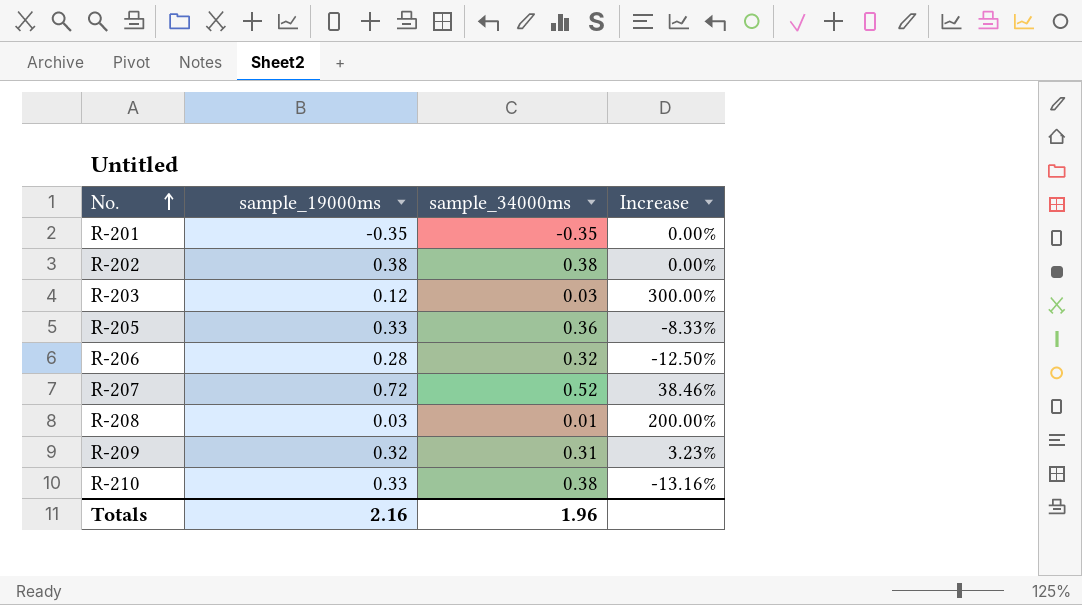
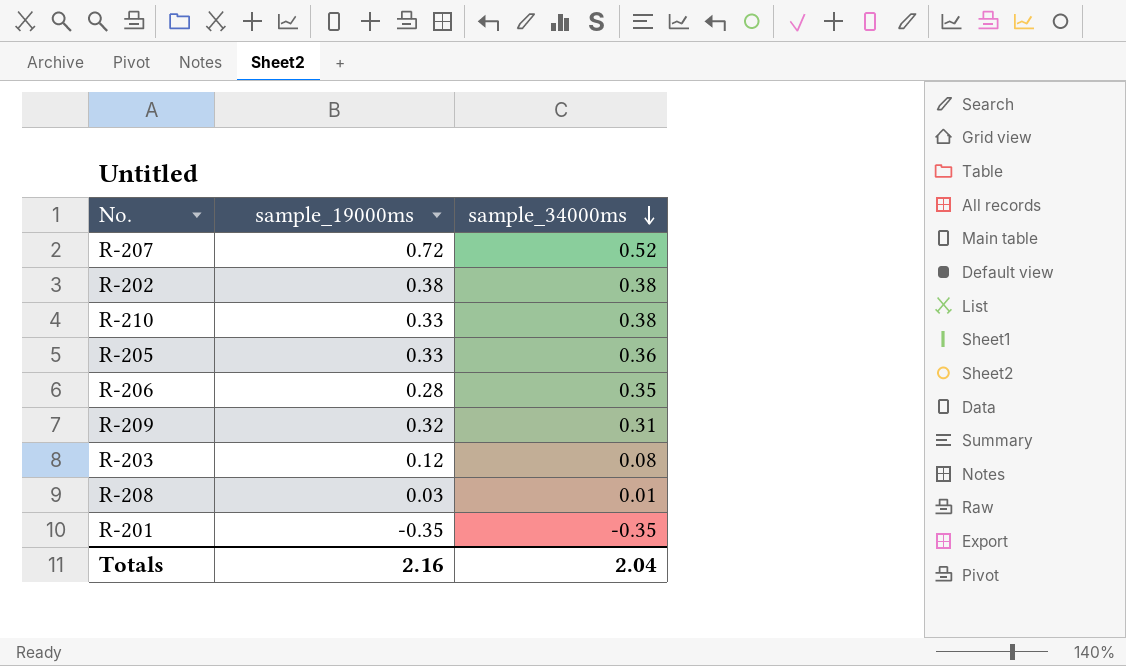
row order: No. ascending -> sample_34000ms descending
column Increase | formula: ([sample_19000ms] - [sample_34000ms]) / [sample_34000ms] -> none
R-206 | sample_34000ms: 0.32 -> 0.35
R-203 | sample_34000ms: 0.03 -> 0.08
Totals | sample_34000ms: 1.96 -> 2.04

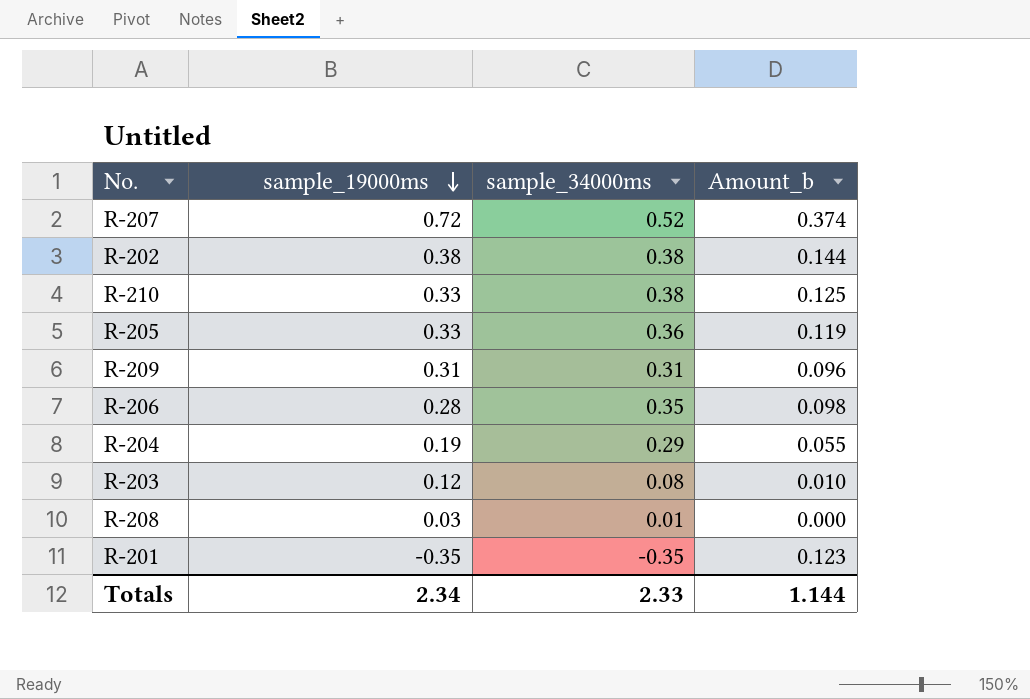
row order: sample_34000ms descending -> sample_19000ms descending
column Amount_b | formula: none -> [sample_19000ms] * [sample_34000ms]
R-209 | sample_19000ms: 0.32 -> 0.31
row R-204: none -> 0.19 | 0.29 | 0.055
Totals | sample_19000ms: 2.16 -> 2.34
Totals | sample_34000ms: 2.04 -> 2.33

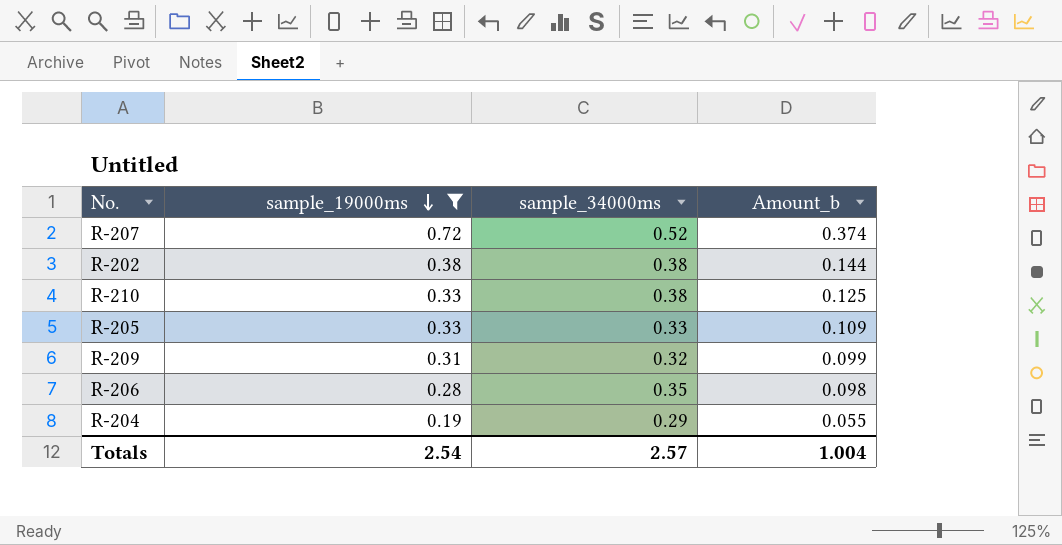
filter: none -> sample_19000ms >= 0.19
R-205 | sample_34000ms: 0.36 -> 0.33
R-205 | Amount_b: 0.119 -> 0.109
R-209 | sample_34000ms: 0.31 -> 0.32
R-209 | Amount_b: 0.096 -> 0.099
Totals | sample_19000ms: 2.34 -> 2.54
Totals | sample_34000ms: 2.33 -> 2.57
Totals | Amount_b: 1.144 -> 1.004

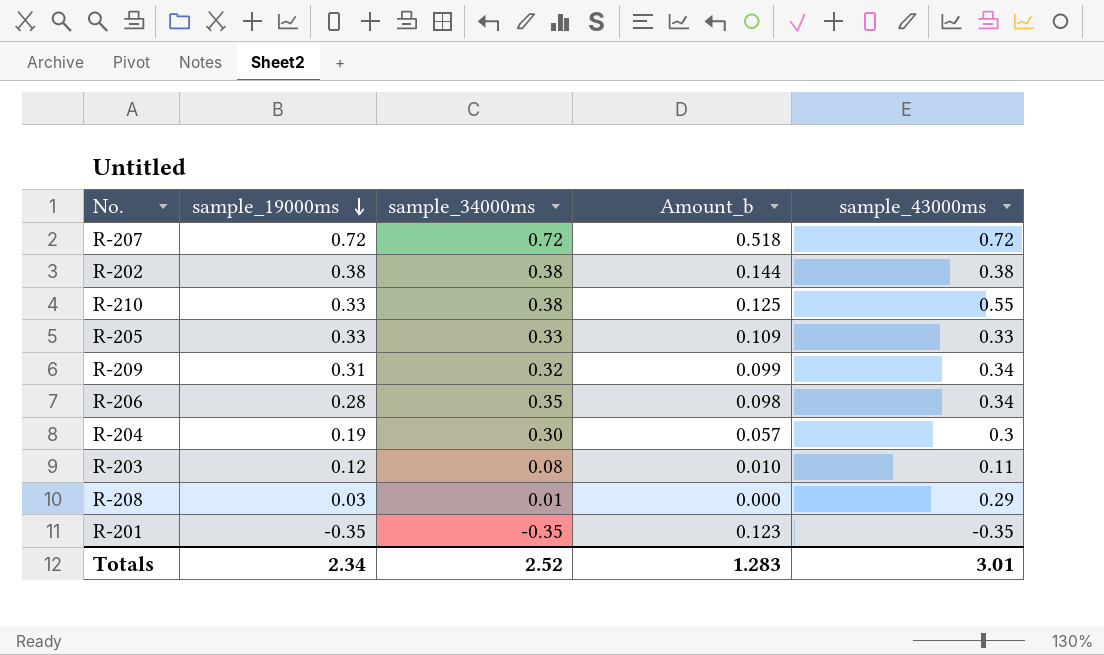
filter: sample_19000ms >= 0.19 -> none
column sample_43000ms | position: none -> 5
R-207 | sample_34000ms: 0.52 -> 0.72
R-207 | Amount_b: 0.374 -> 0.518
R-204 | sample_34000ms: 0.29 -> 0.30
R-204 | Amount_b: 0.055 -> 0.057
Totals | sample_19000ms: 2.54 -> 2.34
Totals | sample_34000ms: 2.57 -> 2.52
Totals | Amount_b: 1.004 -> 1.283

